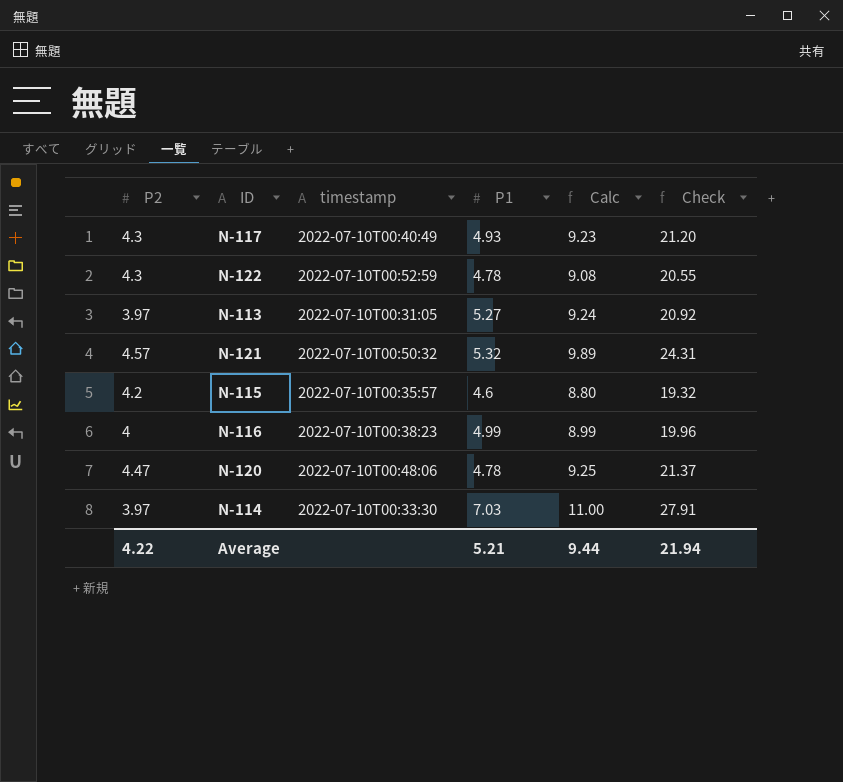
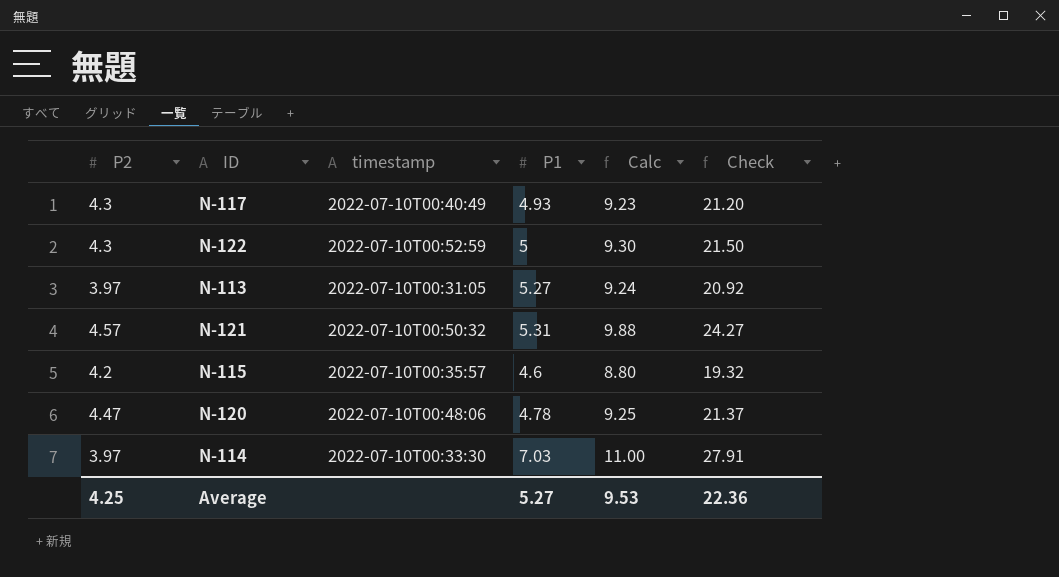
row N-116: 4 | 2022-07-10T00:38:23 | 4.99 | 8.99 | 19.96 -> none
N-122 | P1: 4.78 -> 5
N-122 | Calc: 9.08 -> 9.30
N-122 | Check: 20.55 -> 21.50
N-121 | P1: 5.32 -> 5.31
N-121 | Calc: 9.89 -> 9.88
N-121 | Check: 24.31 -> 24.27
Average | P2: 4.22 -> 4.25
Average | P1: 5.21 -> 5.27
Average | Calc: 9.44 -> 9.53
Average | Check: 21.94 -> 22.36

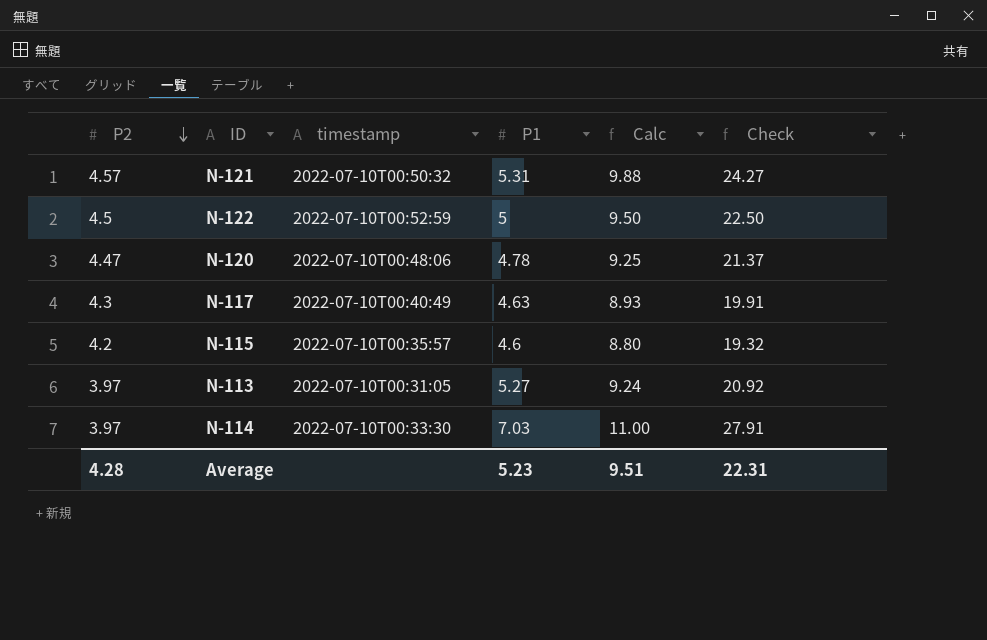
row order: none -> P2 descending
N-122 | P2: 4.3 -> 4.5
N-122 | Calc: 9.30 -> 9.50
N-122 | Check: 21.50 -> 22.50
N-117 | P1: 4.93 -> 4.63
N-117 | Calc: 9.23 -> 8.93
N-117 | Check: 21.20 -> 19.91
Average | P2: 4.25 -> 4.28
Average | P1: 5.27 -> 5.23
Average | Calc: 9.53 -> 9.51
Average | Check: 22.36 -> 22.31

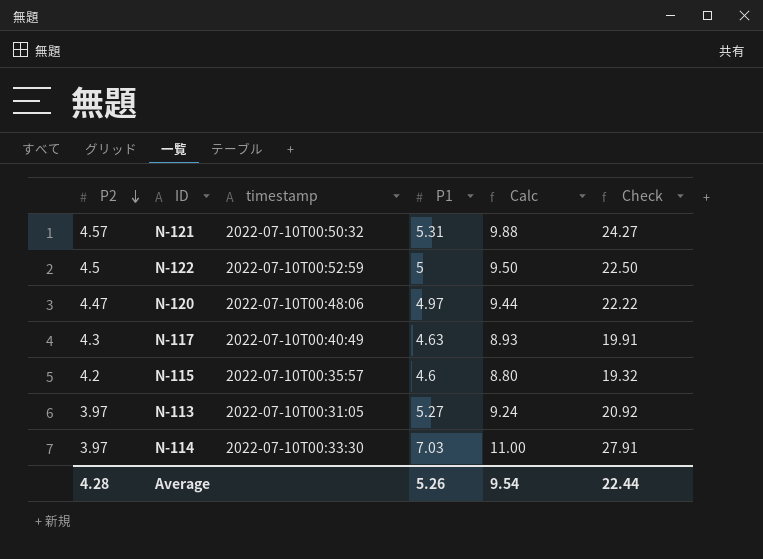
N-120 | P1: 4.78 -> 4.97
N-120 | Calc: 9.25 -> 9.44
N-120 | Check: 21.37 -> 22.22
Average | P1: 5.23 -> 5.26
Average | Calc: 9.51 -> 9.54
Average | Check: 22.31 -> 22.44

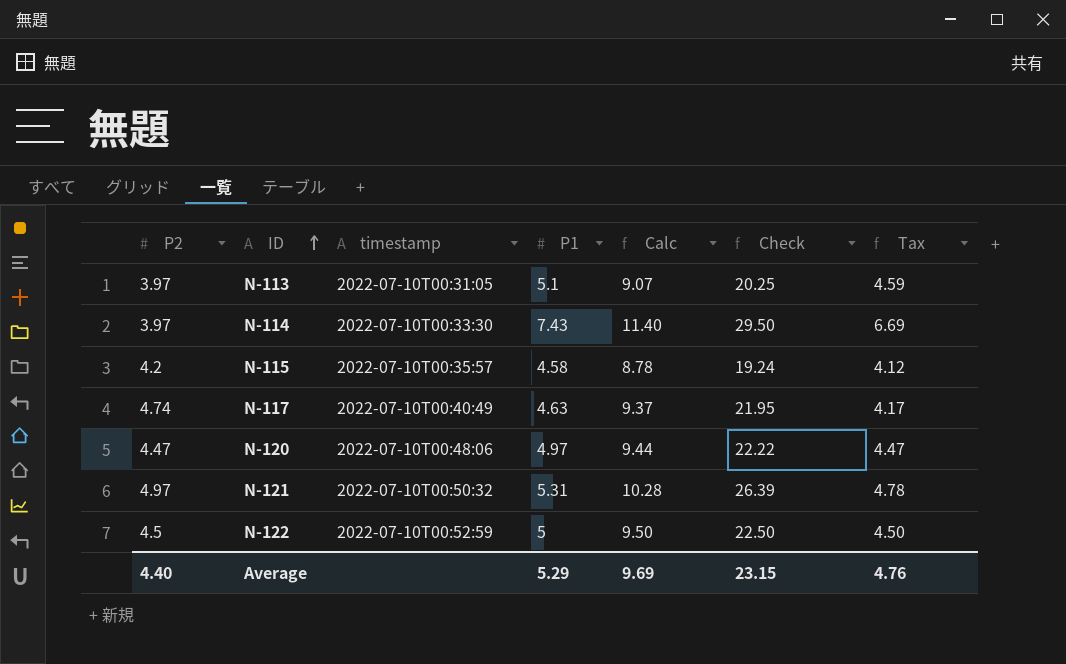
row order: P2 descending -> ID ascending
column Tax | formula: none -> [P1] * 0.9
N-113 | P1: 5.27 -> 5.1
N-113 | Calc: 9.24 -> 9.07
N-113 | Check: 20.92 -> 20.25
N-114 | P1: 7.03 -> 7.43
N-114 | Calc: 11.00 -> 11.40
N-114 | Check: 27.91 -> 29.50
N-115 | P1: 4.6 -> 4.58
N-115 | Calc: 8.80 -> 8.78
N-115 | Check: 19.32 -> 19.24
N-117 | P2: 4.3 -> 4.74
N-117 | Calc: 8.93 -> 9.37
N-117 | Check: 19.91 -> 21.95
N-121 | P2: 4.57 -> 4.97
N-121 | Calc: 9.88 -> 10.28
N-121 | Check: 24.27 -> 26.39
Average | P2: 4.28 -> 4.40
Average | P1: 5.26 -> 5.29
Average | Calc: 9.54 -> 9.69
Average | Check: 22.44 -> 23.15

